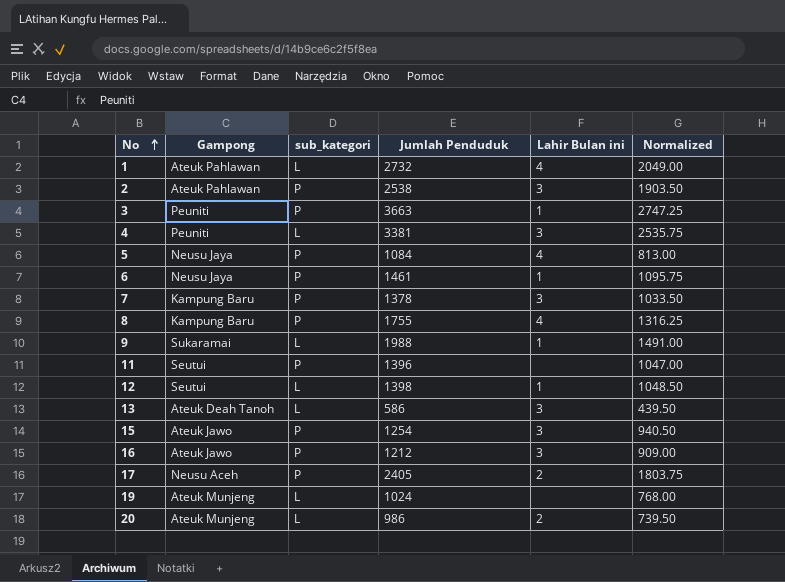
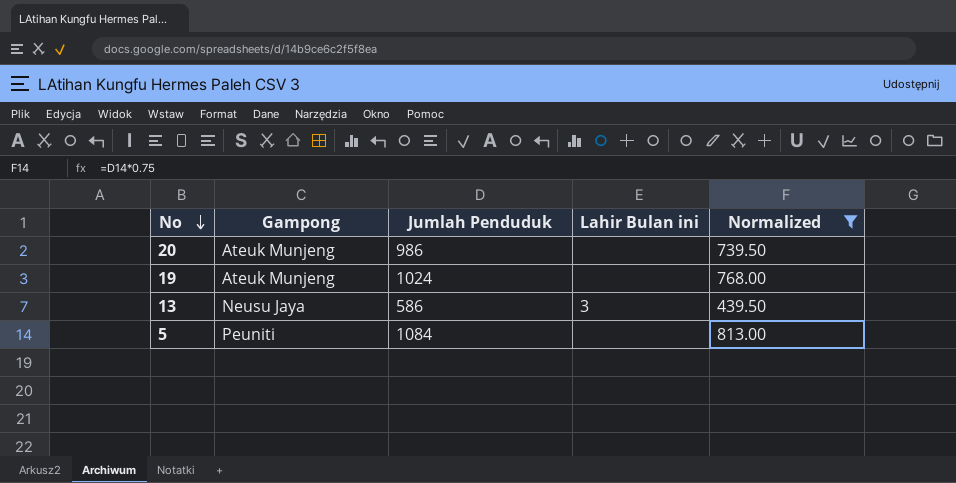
filter: none -> Normalized <= 813.00
row order: No ascending -> No descending
column sub_kategori | position: 3 -> none
20 | Lahir Bulan ini: 2 -> none
13 | Gampong: Ateuk Deah Tanoh -> Neusu Jaya
5 | Gampong: Neusu Jaya -> Peuniti
5 | Lahir Bulan ini: 4 -> none

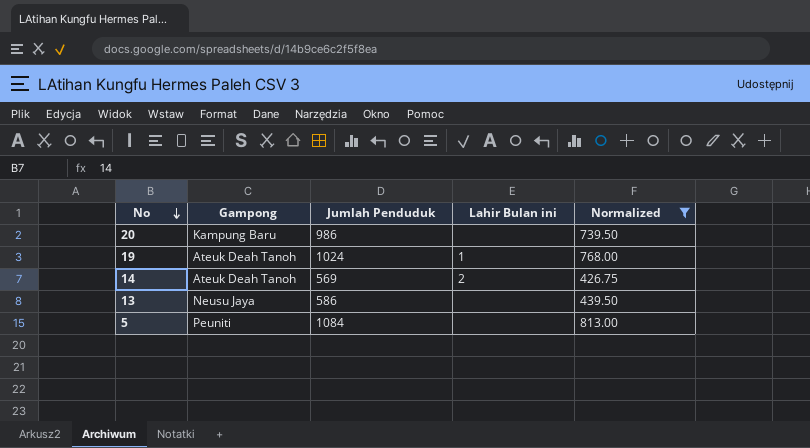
20 | Gampong: Ateuk Munjeng -> Kampung Baru
19 | Gampong: Ateuk Munjeng -> Ateuk Deah Tanoh
19 | Lahir Bulan ini: none -> 1
row 14: none -> Ateuk Deah Tanoh | 569 | 2 | 426.75
13 | Lahir Bulan ini: 3 -> none

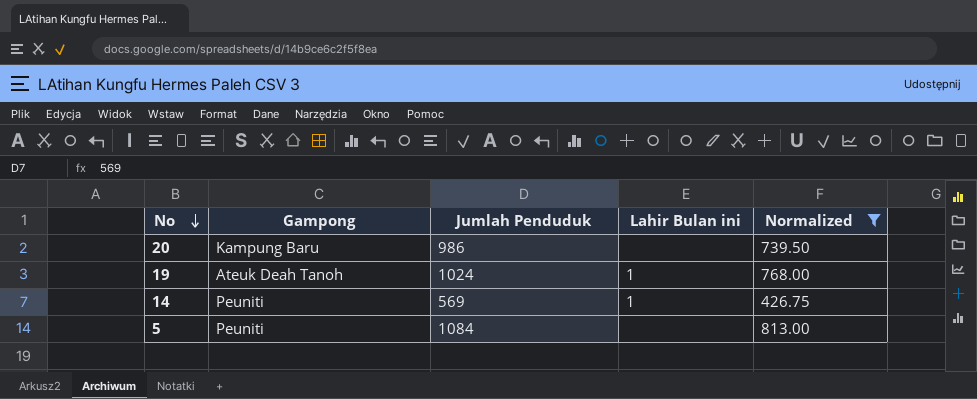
row 13: Neusu Jaya | 586 | none | 439.50 -> none
14 | Gampong: Ateuk Deah Tanoh -> Peuniti
14 | Lahir Bulan ini: 2 -> 1

